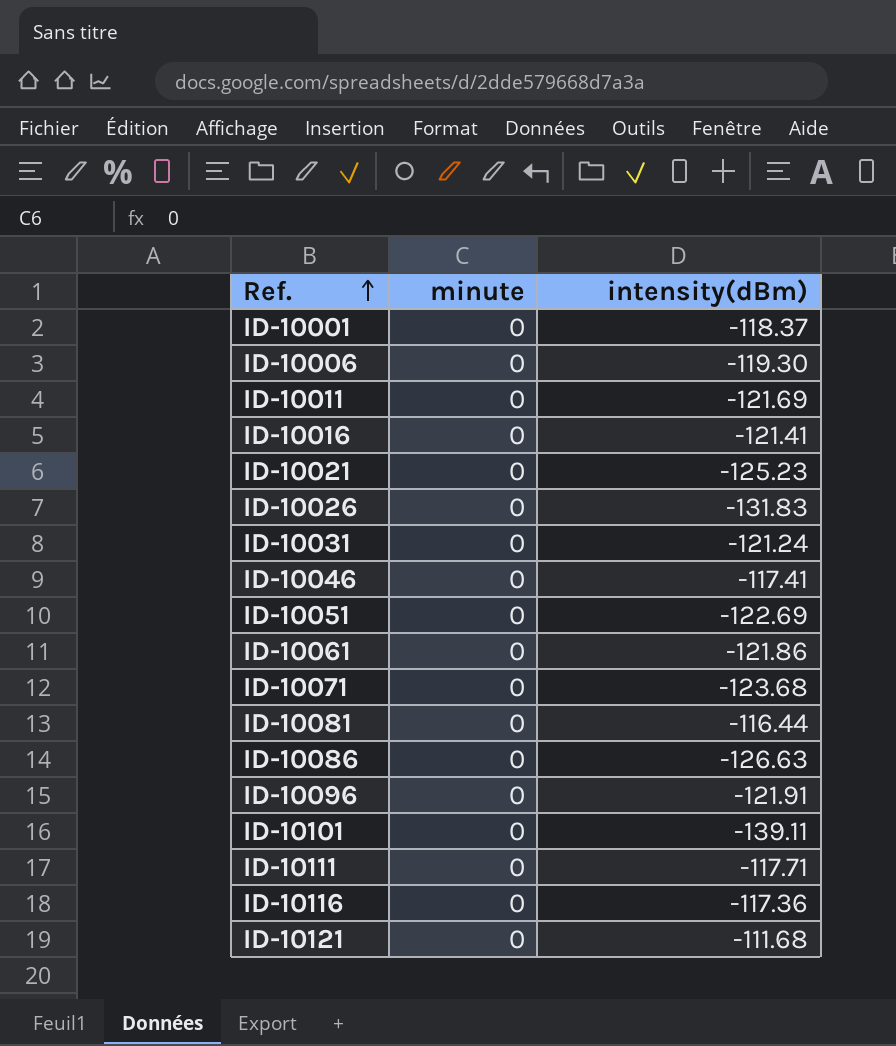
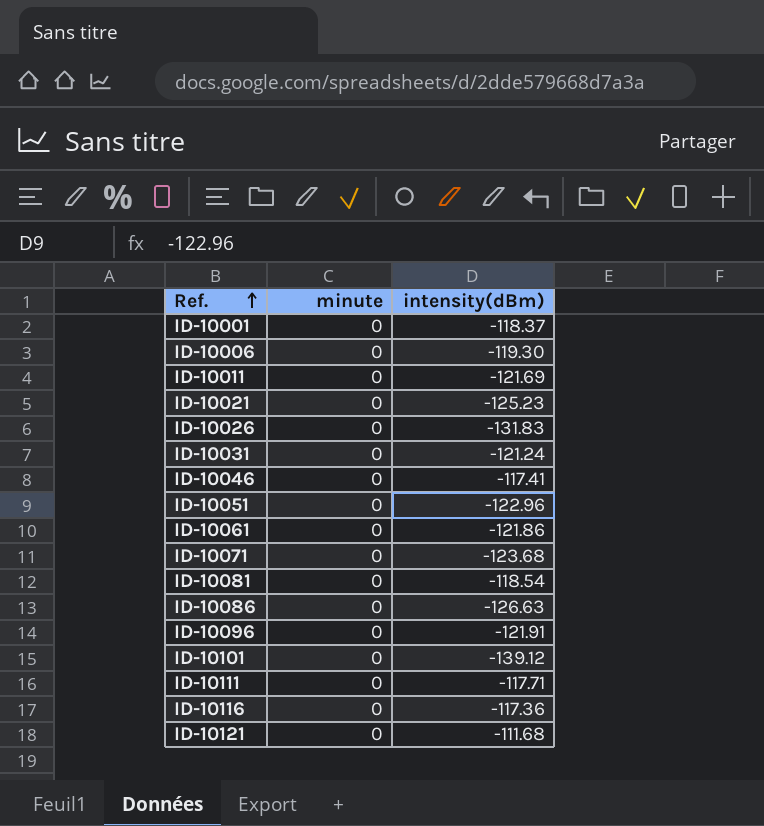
row ID-10016: 0 | -121.41 -> none
ID-10051 | intensity(dBm): -122.69 -> -122.96
ID-10081 | intensity(dBm): -116.44 -> -118.54
ID-10101 | intensity(dBm): -139.11 -> -139.12

